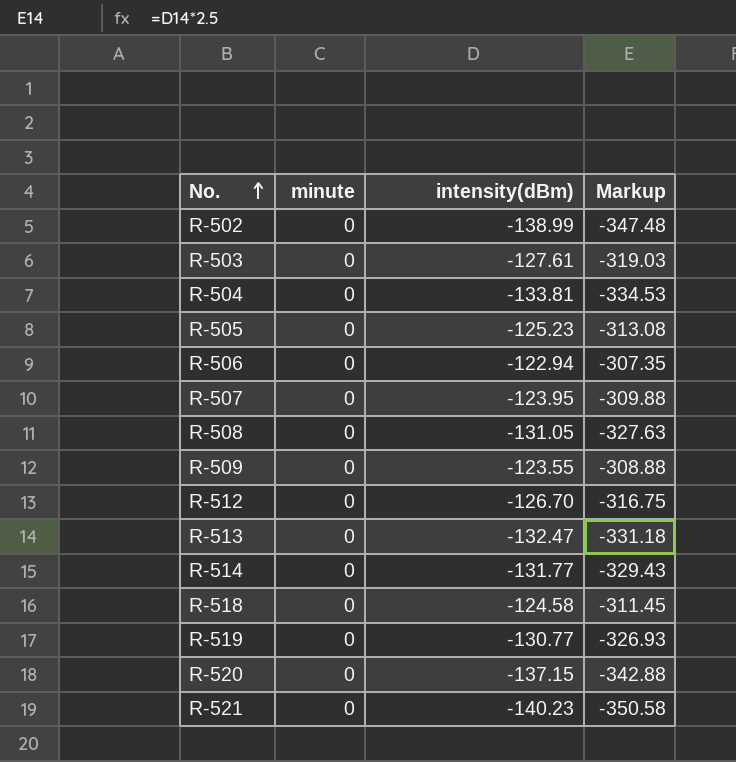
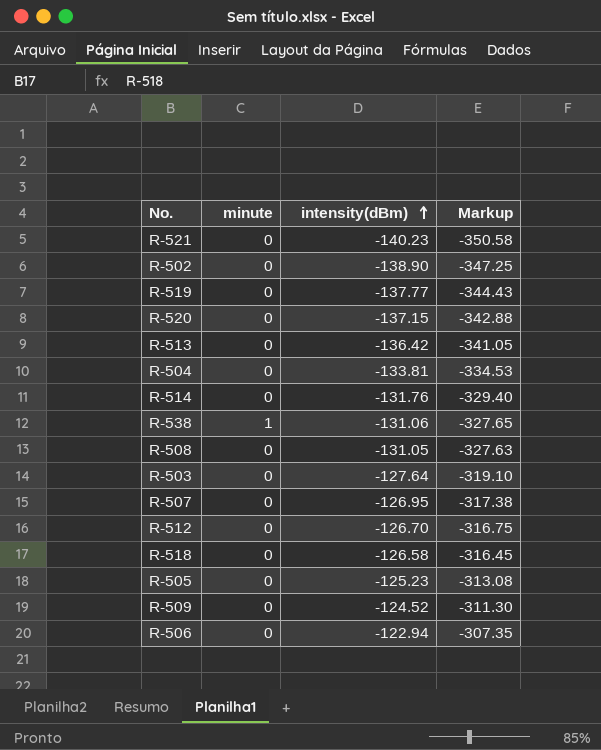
row order: No. ascending -> intensity(dBm) ascending
R-502 | intensity(dBm): -138.99 -> -138.90
R-502 | Markup: -347.48 -> -347.25
R-519 | intensity(dBm): -130.77 -> -137.77
R-519 | Markup: -326.93 -> -344.43
R-513 | intensity(dBm): -132.47 -> -136.42
R-513 | Markup: -331.18 -> -341.05
R-514 | intensity(dBm): -131.77 -> -131.76
R-514 | Markup: -329.43 -> -329.40
row R-538: none -> 1 | -131.06 | -327.65
R-503 | intensity(dBm): -127.61 -> -127.64
R-503 | Markup: -319.03 -> -319.10
R-507 | intensity(dBm): -123.95 -> -126.95
R-507 | Markup: -309.88 -> -317.38
R-518 | intensity(dBm): -124.58 -> -126.58
R-518 | Markup: -311.45 -> -316.45
R-509 | intensity(dBm): -123.55 -> -124.52
R-509 | Markup: -308.88 -> -311.30

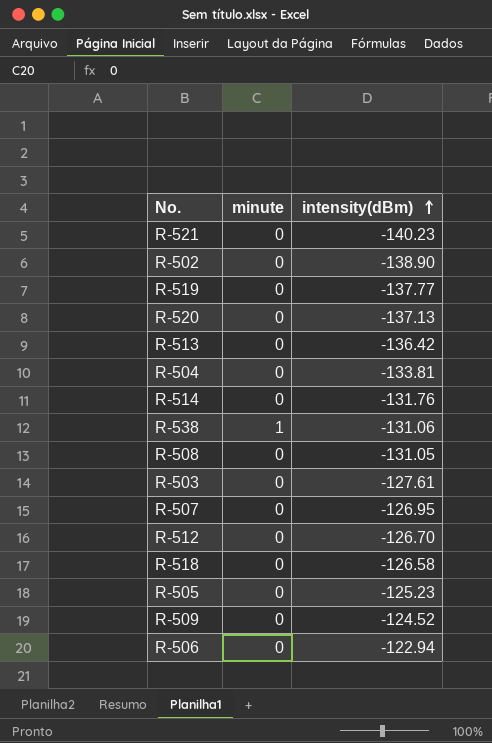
column Markup | formula: [intensity(dBm)] * 2.5 -> none
R-520 | intensity(dBm): -137.15 -> -137.13
R-503 | intensity(dBm): -127.64 -> -127.61

